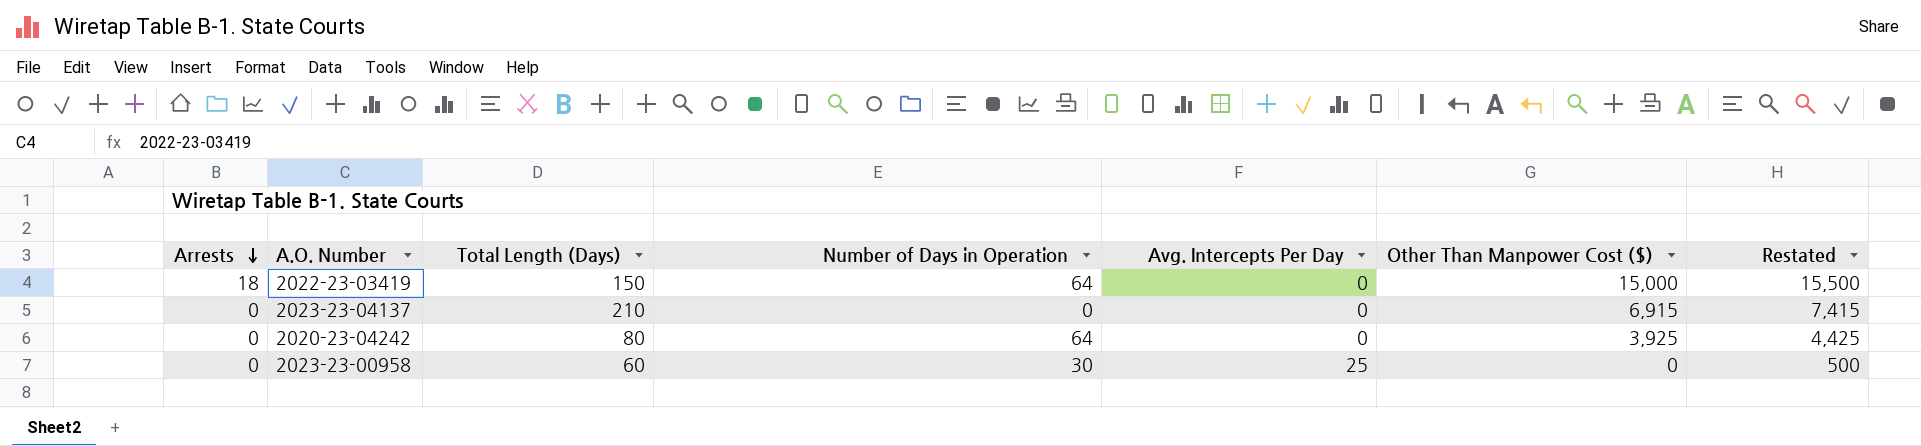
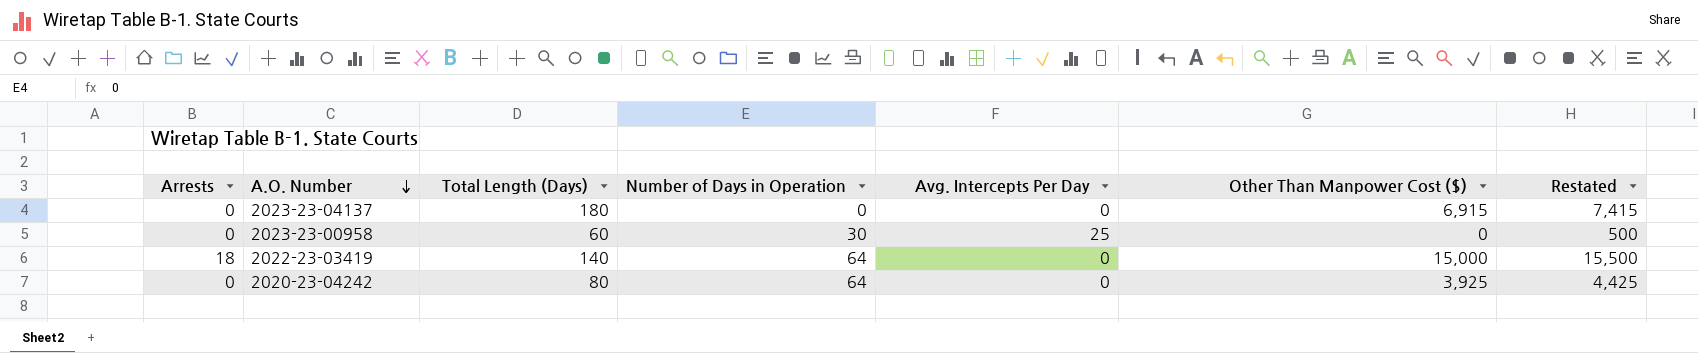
row order: Arrests descending -> A.O. Number descending
2023-23-04137 | Total Length (Days): 210 -> 180
2022-23-03419 | Total Length (Days): 150 -> 140

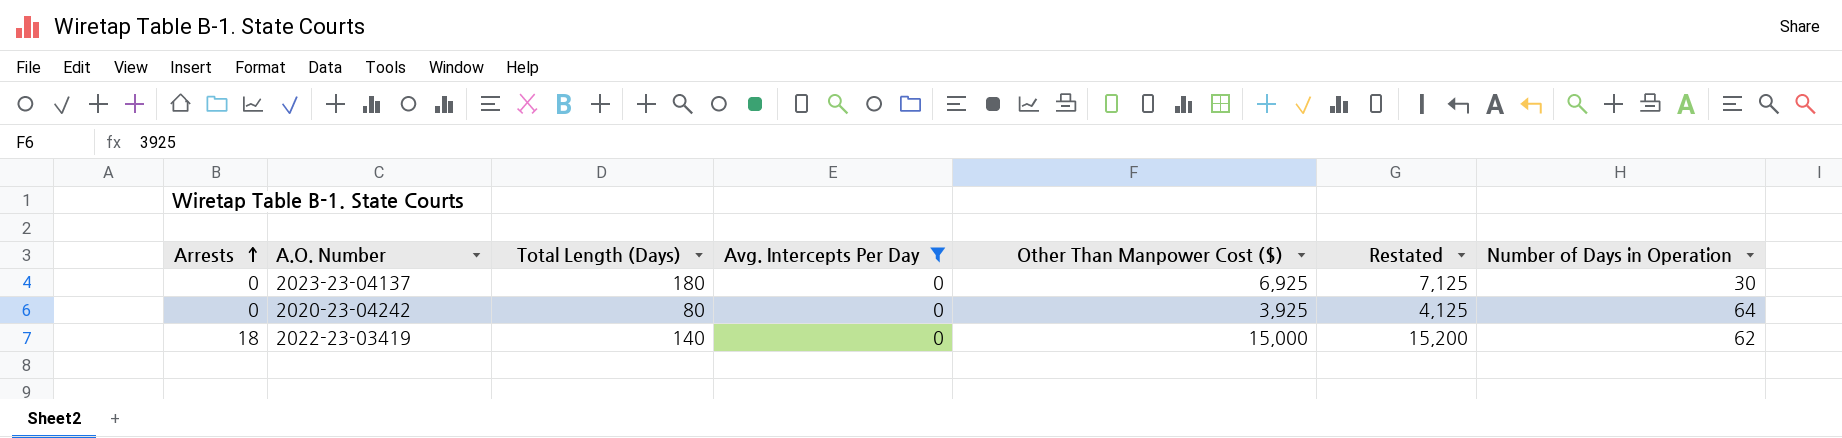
filter: none -> Avg. Intercepts Per Day = 0
row order: A.O. Number descending -> Arrests ascending
column Restated | formula: [Other Than Manpower Cost ($)] + 500 -> [Other Than Manpower Cost ($)] + 200
column Number of Days in Operation | position: 4 -> 7
2023-23-04137 | Other Than Manpower Cost ($): 6,915 -> 6,925
2023-23-04137 | Number of Days in Operation: 0 -> 30
2022-23-03419 | Number of Days in Operation: 64 -> 62

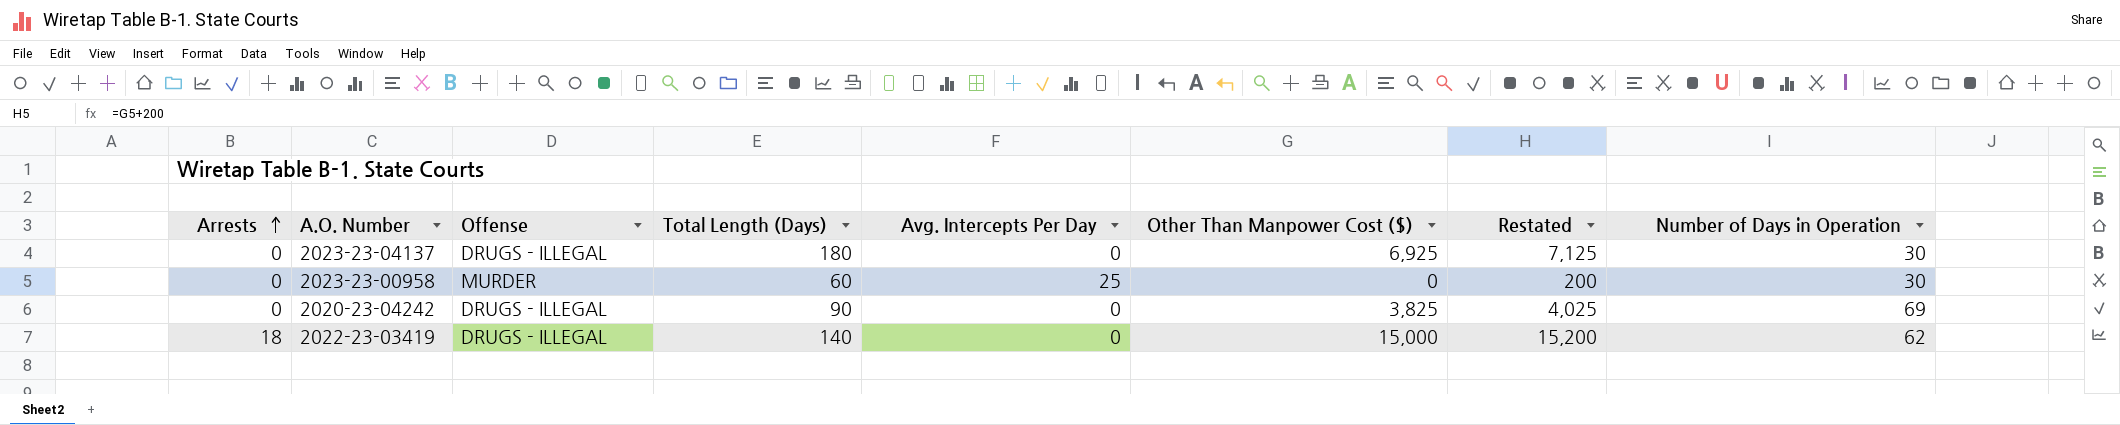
filter: Avg. Intercepts Per Day = 0 -> none
column Offense | position: none -> 3
2020-23-04242 | Total Length (Days): 80 -> 90
2020-23-04242 | Other Than Manpower Cost ($): 3,925 -> 3,825
2020-23-04242 | Restated: 4,125 -> 4,025
2020-23-04242 | Number of Days in Operation: 64 -> 69

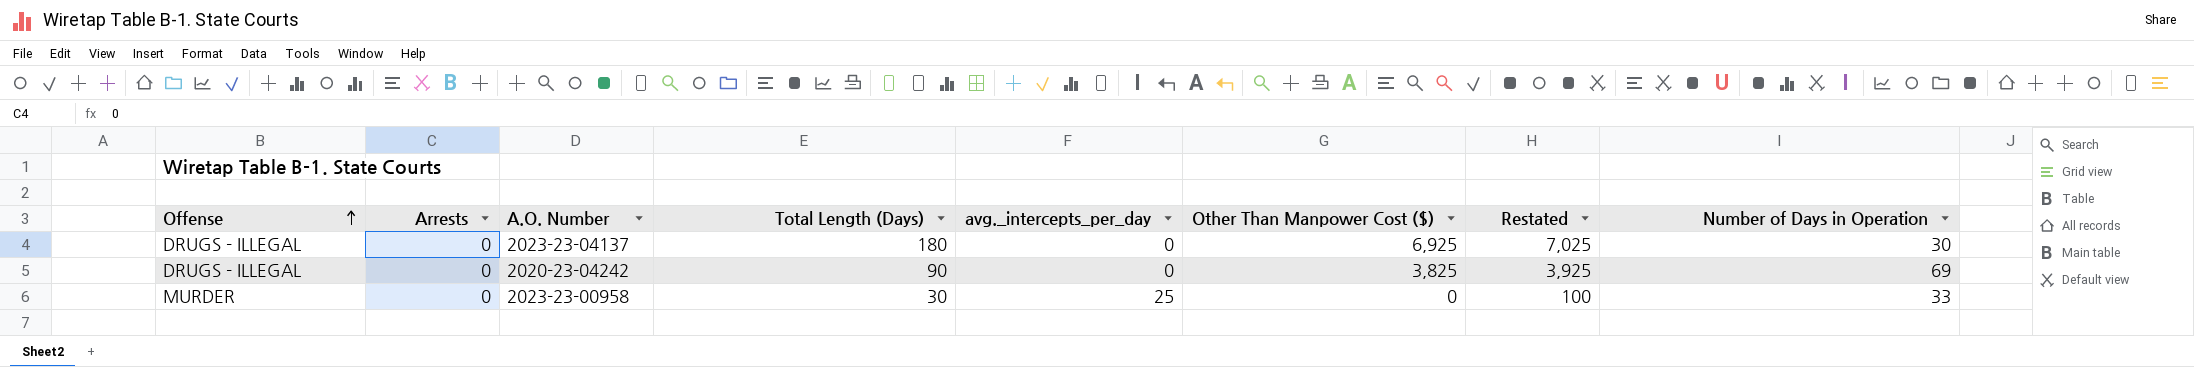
row order: Arrests ascending -> Offense ascending
column Offense | position: 3 -> 1
column name: Avg. Intercepts Per Day -> avg._intercepts_per_day
column Restated | formula: [Other Than Manpower Cost ($)] + 200 -> [Other Than Manpower Cost ($)] + 100
row 2022-23-03419: 18 | DRUGS - ILLEGAL | 140 | 0 | 15,000 | 15,200 | 62 -> none
2023-23-00958 | Total Length (Days): 60 -> 30
2023-23-00958 | Number of Days in Operation: 30 -> 33

